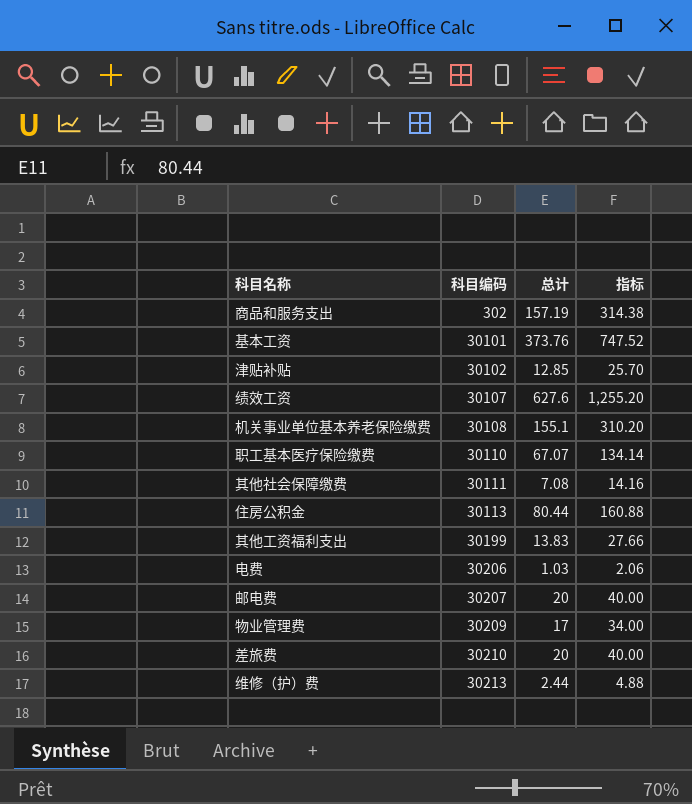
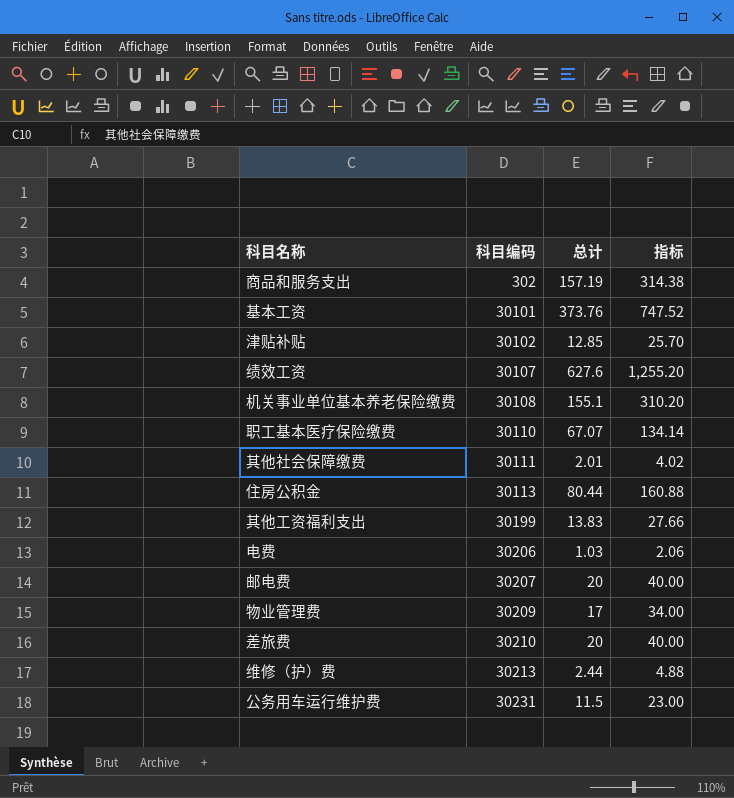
其他社会保障缴费 | 总计: 7.08 -> 2.01
其他社会保障缴费 | 指标: 14.16 -> 4.02
row 公务用车运行维护费: none -> 30231 | 11.5 | 23.00

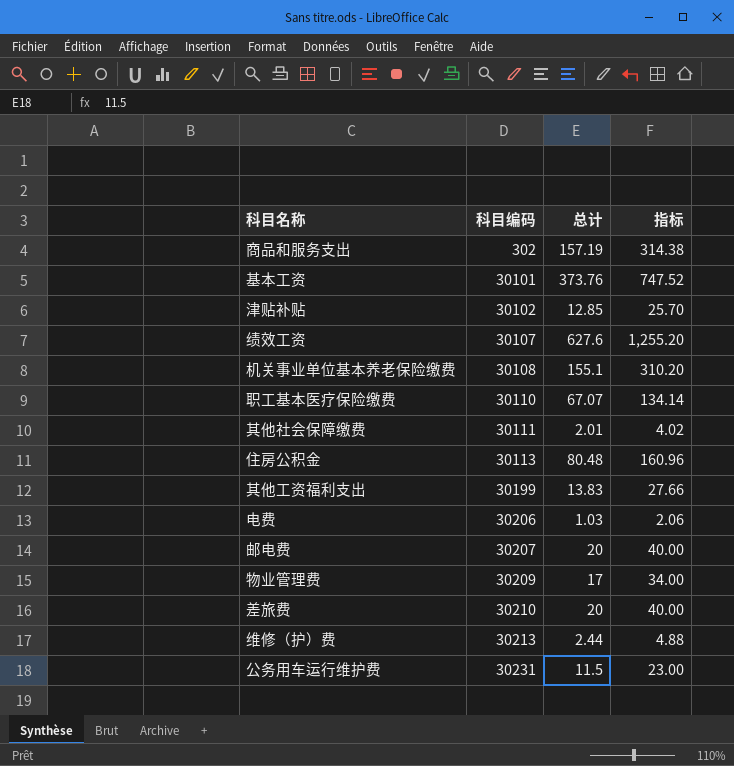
住房公积金 | 总计: 80.44 -> 80.48
住房公积金 | 指标: 160.88 -> 160.96

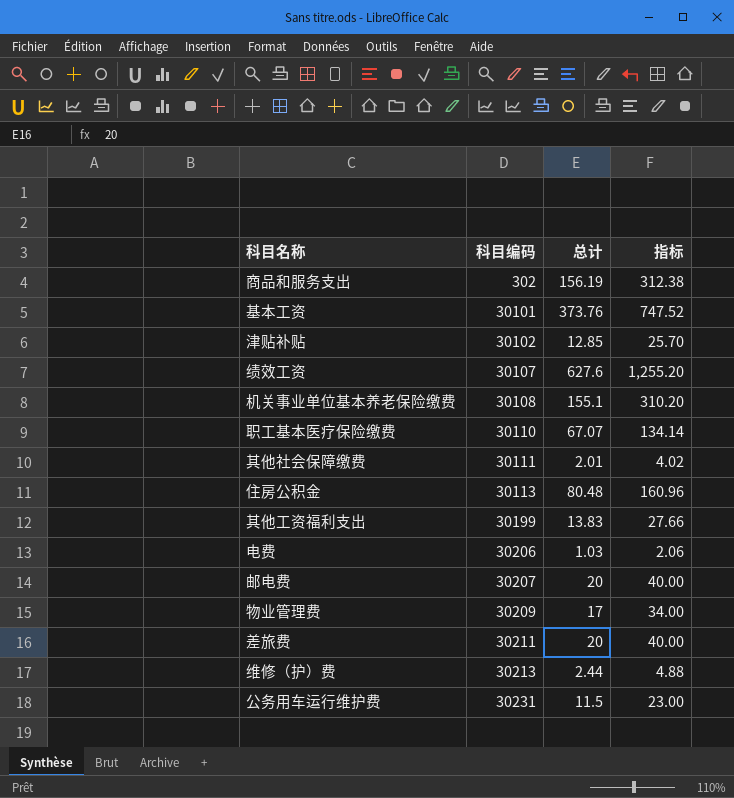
商品和服务支出 | 总计: 157.19 -> 156.19
商品和服务支出 | 指标: 314.38 -> 312.38
差旅费 | 科目编码: 30210 -> 30211

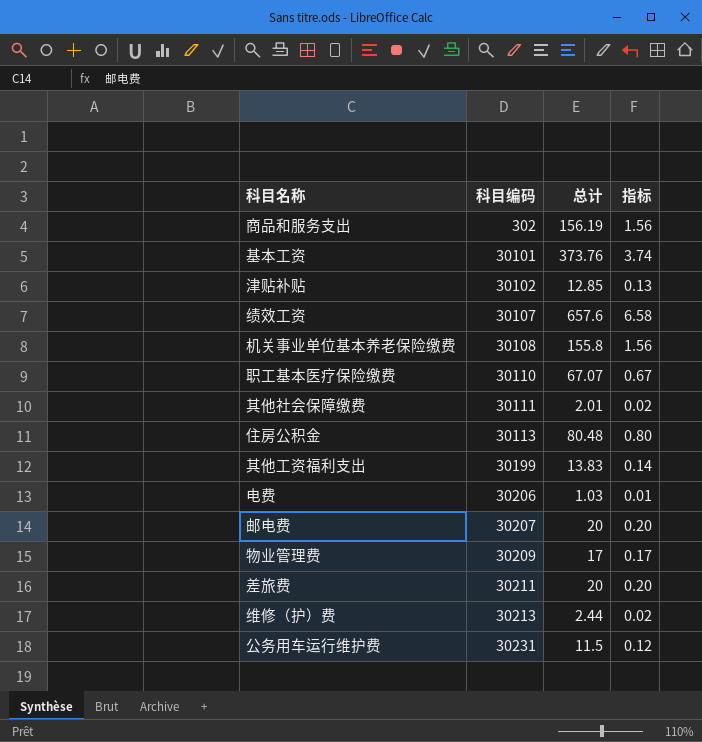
column 指标 | formula: [总计] * 2 -> [总计] * 0.01
绩效工资 | 总计: 627.6 -> 657.6
机关事业单位基本养老保险缴费 | 总计: 155.1 -> 155.8

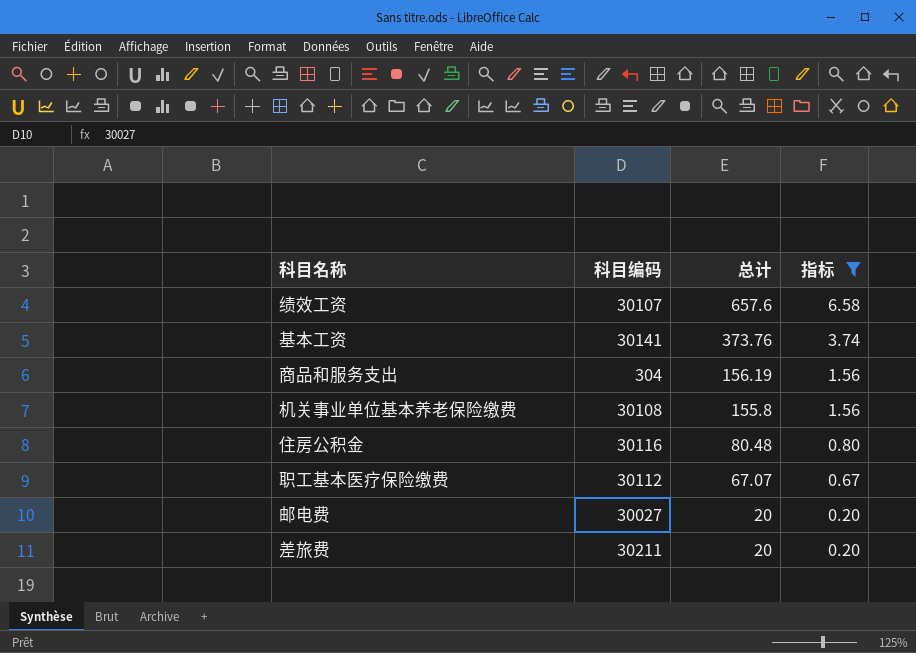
filter: none -> 指标 >= 0.20
row order: 科目编码 ascending -> 总计 descending
基本工资 | 科目编码: 30101 -> 30141
商品和服务支出 | 科目编码: 302 -> 304
住房公积金 | 科目编码: 30113 -> 30116
职工基本医疗保险缴费 | 科目编码: 30110 -> 30112
邮电费 | 科目编码: 30207 -> 30027

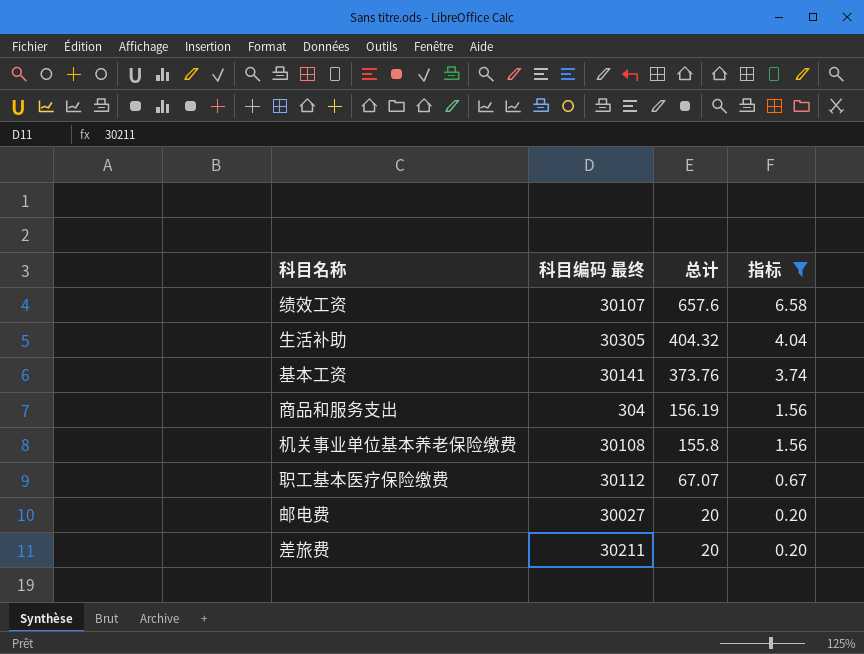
column name: 科目编码 -> 科目编码 最终
row 住房公积金: 30116 | 80.48 | 0.80 -> none
row 生活补助: none -> 30305 | 404.32 | 4.04

